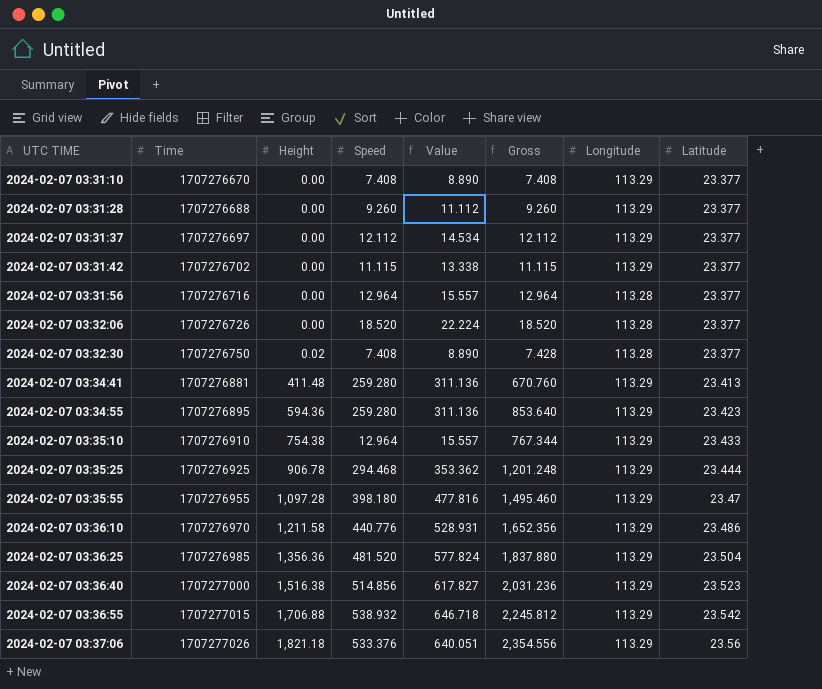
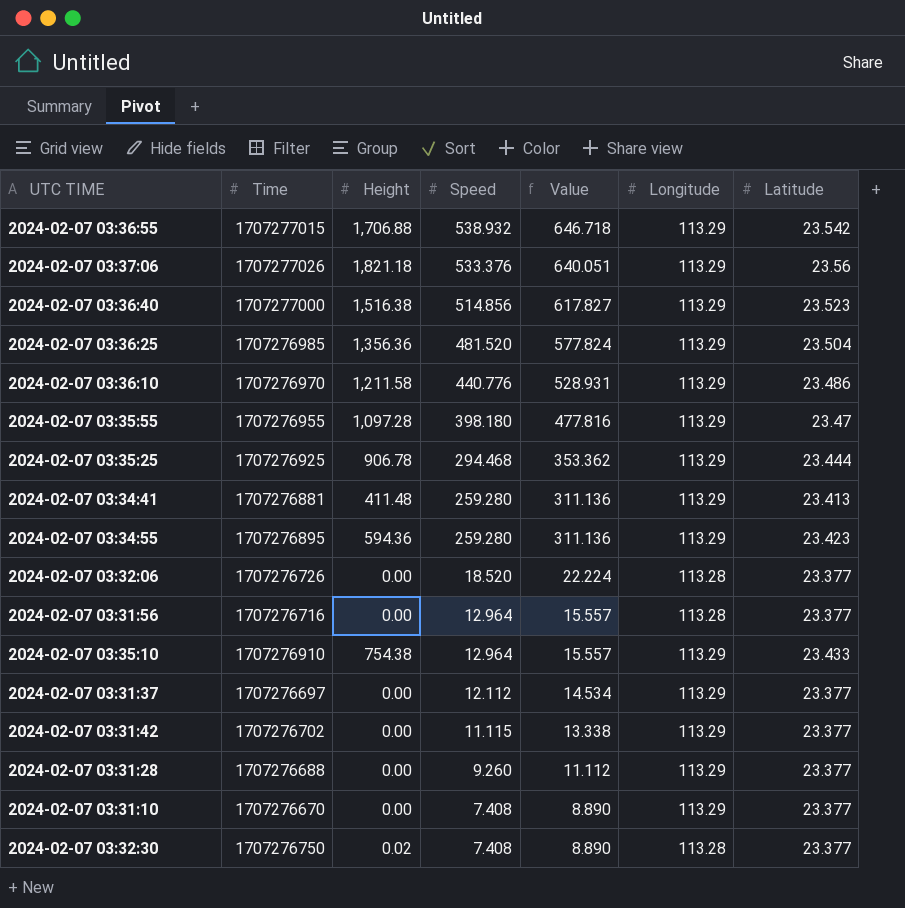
row order: UTC TIME ascending -> Speed descending
column Gross | formula: [Height] + [Speed] -> none

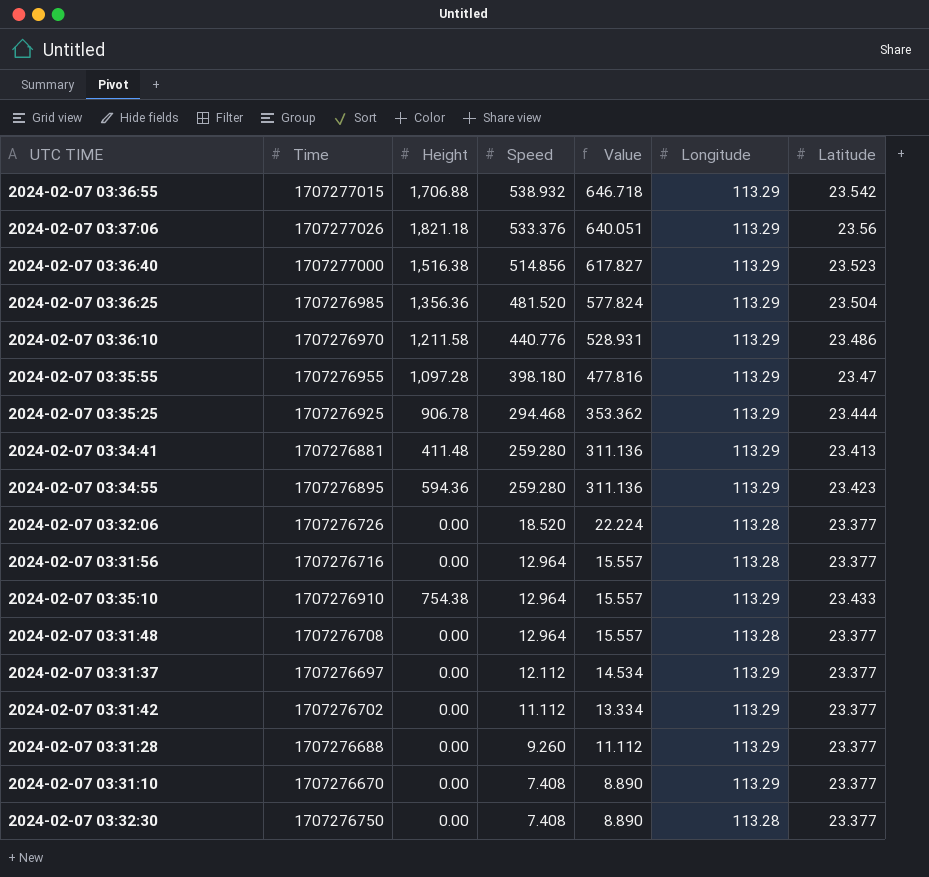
row 2024-02-07 03:31:48: none -> 1707276708 | 0.00 | 12.964 | 15.557 | 113.28 | 23.377
2024-02-07 03:31:42 | Speed: 11.115 -> 11.112
2024-02-07 03:31:42 | Value: 13.338 -> 13.334
2024-02-07 03:32:30 | Height: 0.02 -> 0.00

